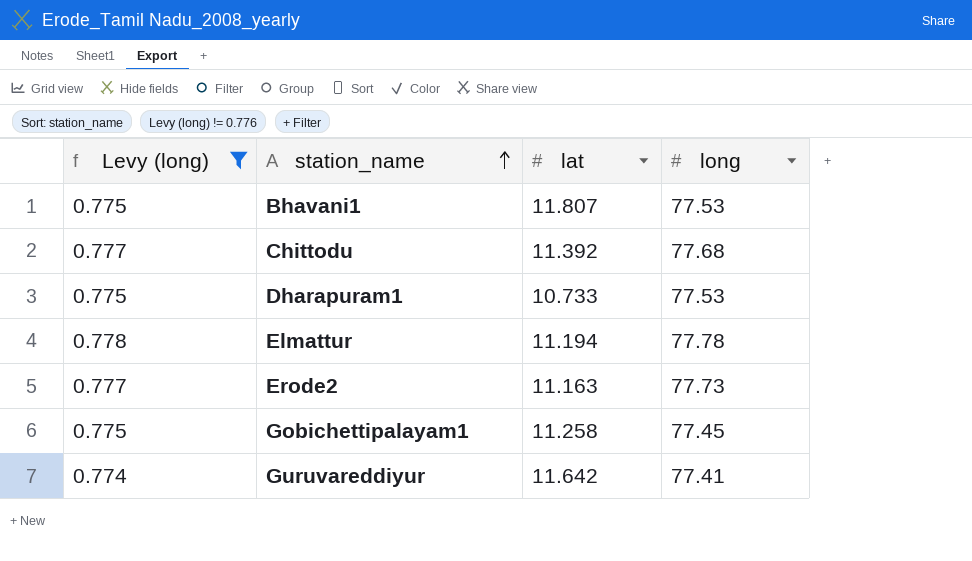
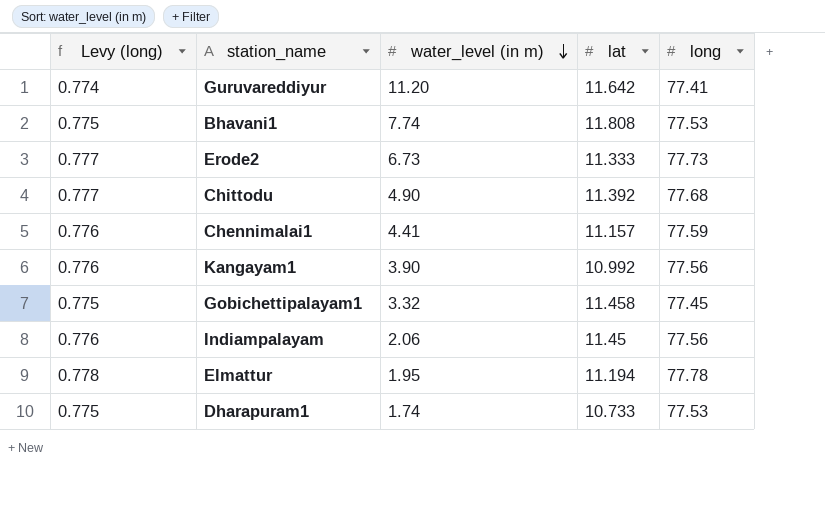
filter: Levy (long) != 0.776 -> none
row order: station_name ascending -> water_level (in m) descending
column water_level (in m) | position: none -> 3
Bhavani1 | lat: 11.807 -> 11.808
Erode2 | lat: 11.163 -> 11.333
Gobichettipalayam1 | lat: 11.258 -> 11.458

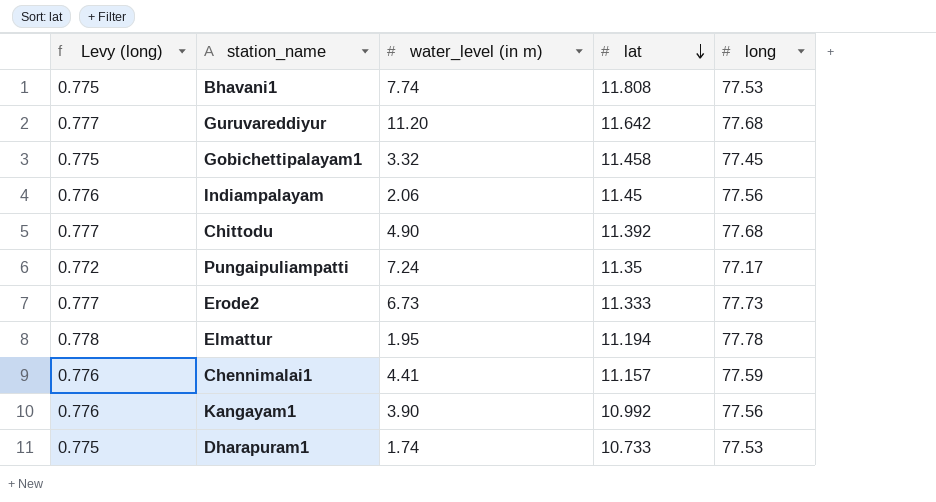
row order: water_level (in m) descending -> lat descending
Guruvareddiyur | Levy (long): 0.774 -> 0.777
Guruvareddiyur | long: 77.41 -> 77.68
row Pungaipuliampatti: none -> 0.772 | 7.24 | 11.35 | 77.17

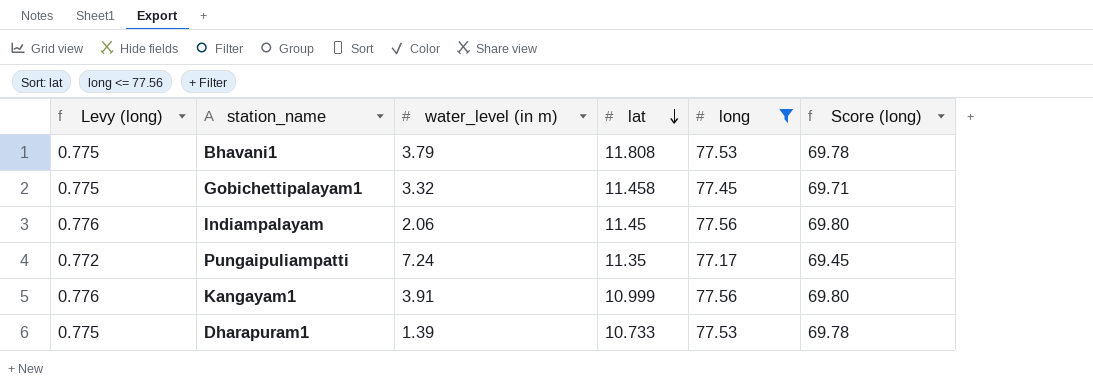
filter: none -> long <= 77.56
column Score (long) | formula: none -> [long] * 0.9
Bhavani1 | water_level (in m): 7.74 -> 3.79
Kangayam1 | water_level (in m): 3.90 -> 3.91
Kangayam1 | lat: 10.992 -> 10.999
Dharapuram1 | water_level (in m): 1.74 -> 1.39

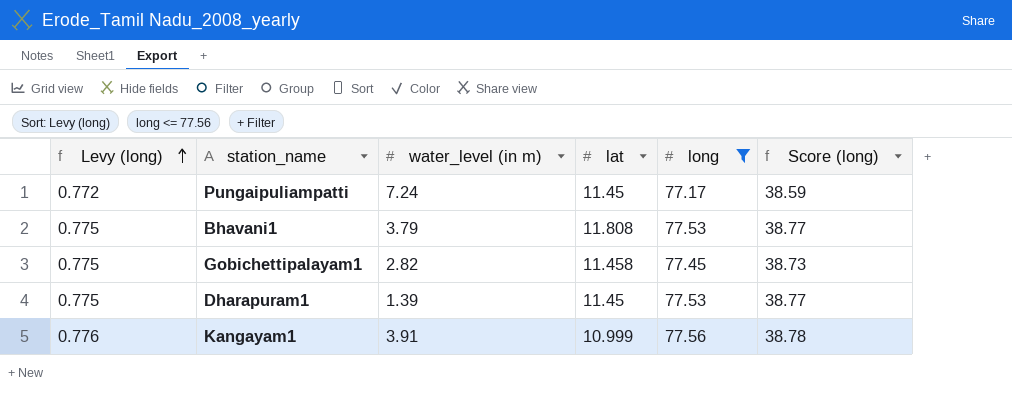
row order: lat descending -> Levy (long) ascending
column Score (long) | formula: [long] * 0.9 -> [long] * 0.5
row Indiampalayam: 0.776 | 2.06 | 11.45 | 77.56 | 69.80 -> none
Pungaipuliampatti | lat: 11.35 -> 11.45
Gobichettipalayam1 | water_level (in m): 3.32 -> 2.82
Dharapuram1 | lat: 10.733 -> 11.45

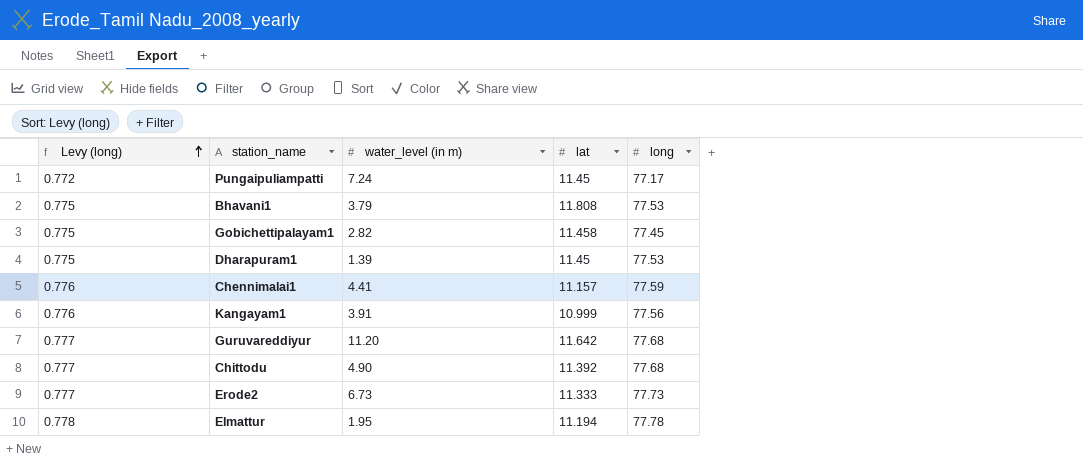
filter: long <= 77.56 -> none
column Score (long) | formula: [long] * 0.5 -> none

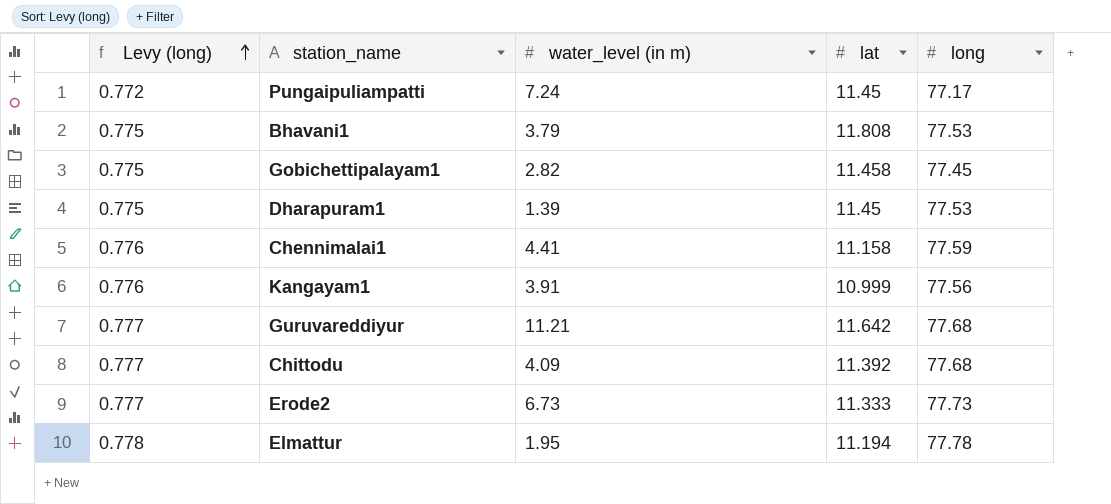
Chennimalai1 | lat: 11.157 -> 11.158
Guruvareddiyur | water_level (in m): 11.20 -> 11.21
Chittodu | water_level (in m): 4.90 -> 4.09

